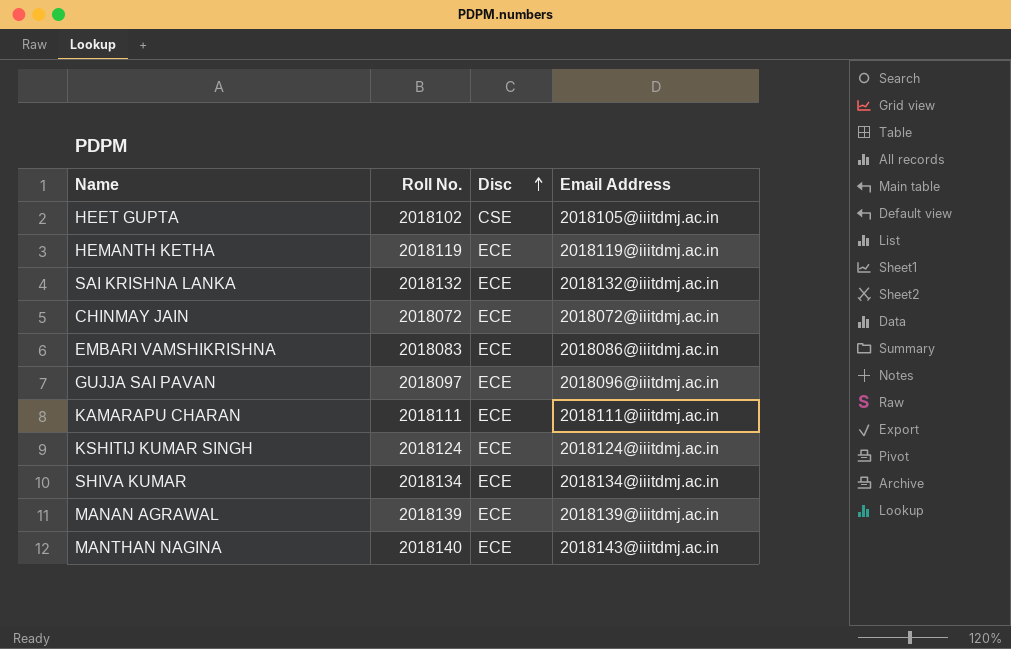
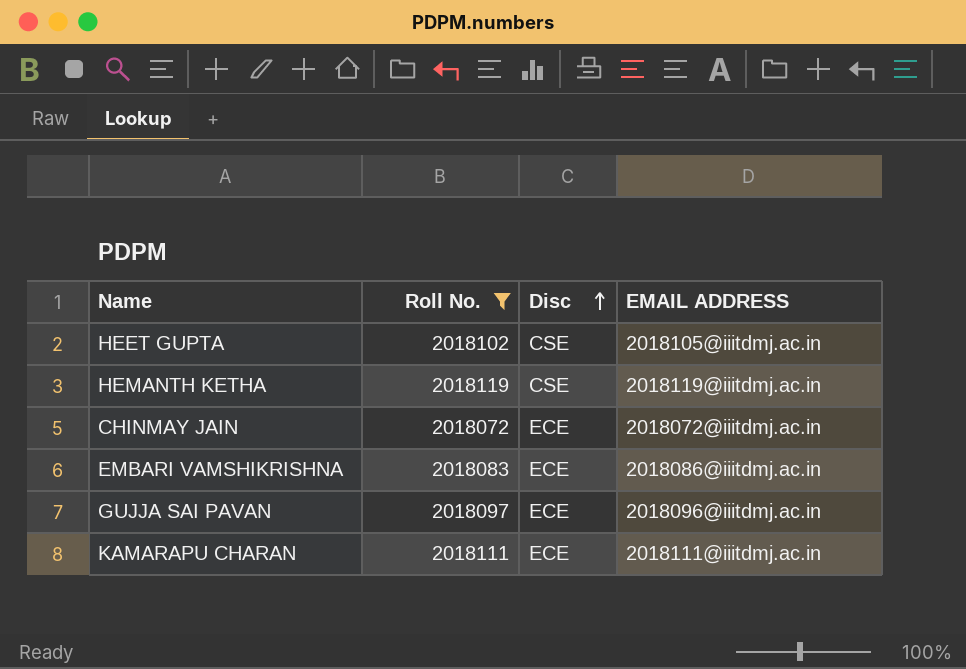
filter: none -> Roll No. <= 2018119
column name: Email Address -> EMAIL ADDRESS
HEMANTH KETHA | Disc: ECE -> CSE

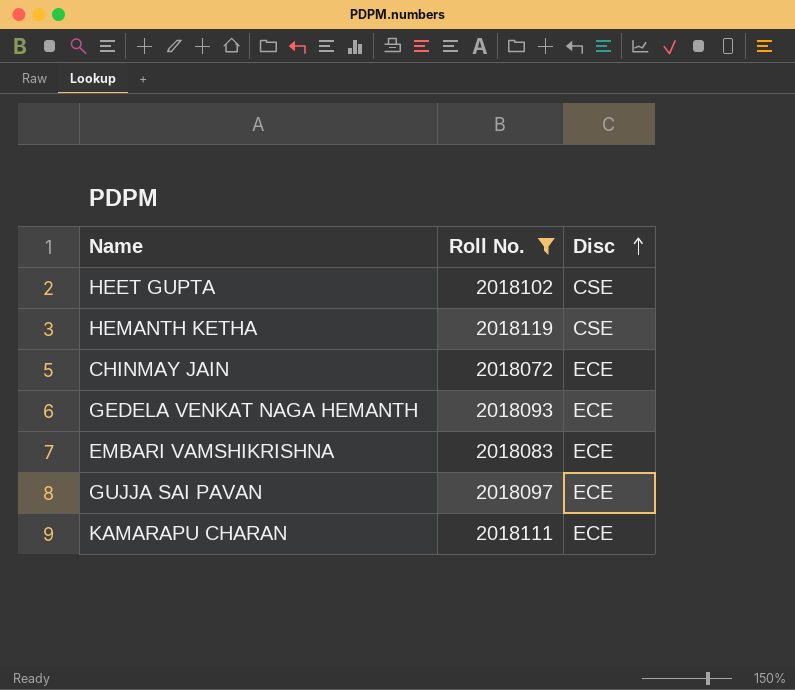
column EMAIL ADDRESS | position: 4 -> none
row GEDELA VENKAT NAGA HEMANTH: none -> 2018093 | ECE

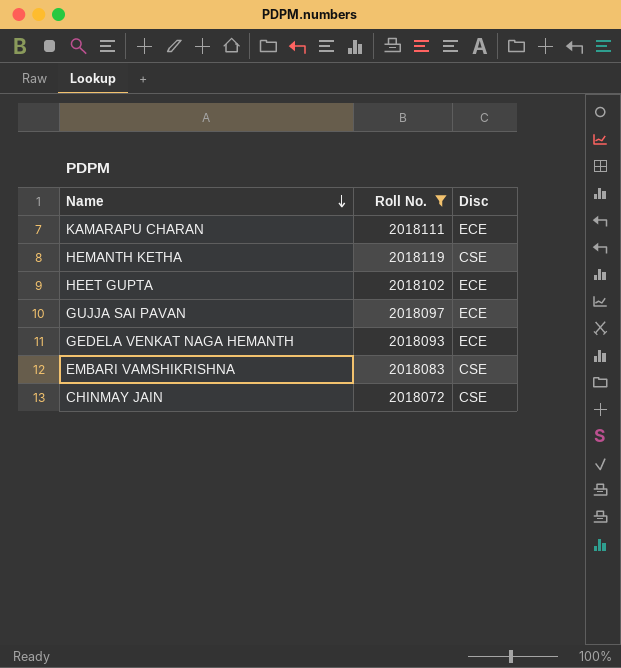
row order: Disc ascending -> Name descending
HEET GUPTA | Disc: CSE -> ECE
EMBARI VAMSHIKRISHNA | Disc: ECE -> CSE
CHINMAY JAIN | Disc: ECE -> CSE

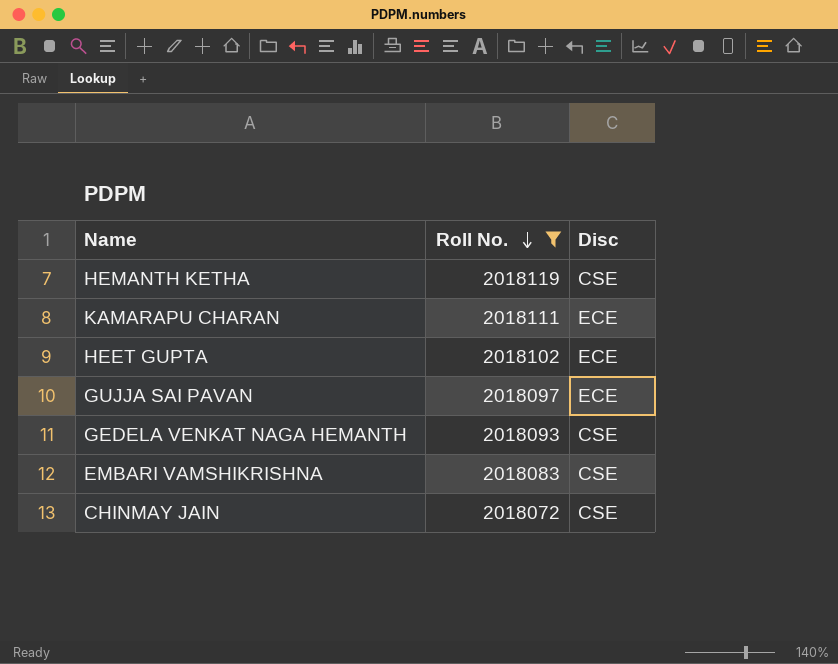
row order: Name descending -> Roll No. descending
GEDELA VENKAT NAGA HEMANTH | Disc: ECE -> CSE

